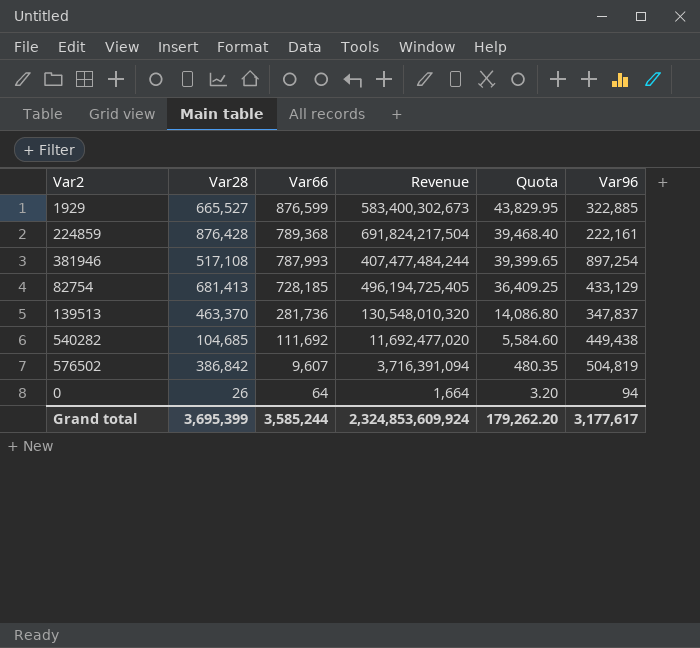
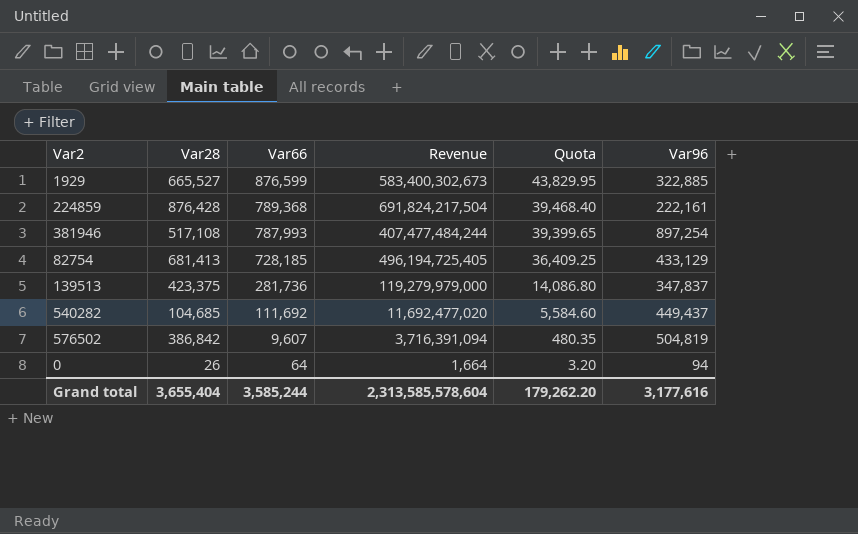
139513 | Var28: 463,370 -> 423,375
139513 | Revenue: 130,548,010,320 -> 119,279,979,000
540282 | Var96: 449,438 -> 449,437
Grand total | Var28: 3,695,399 -> 3,655,404
Grand total | Revenue: 2,324,853,609,924 -> 2,313,585,578,604
Grand total | Var96: 3,177,617 -> 3,177,616

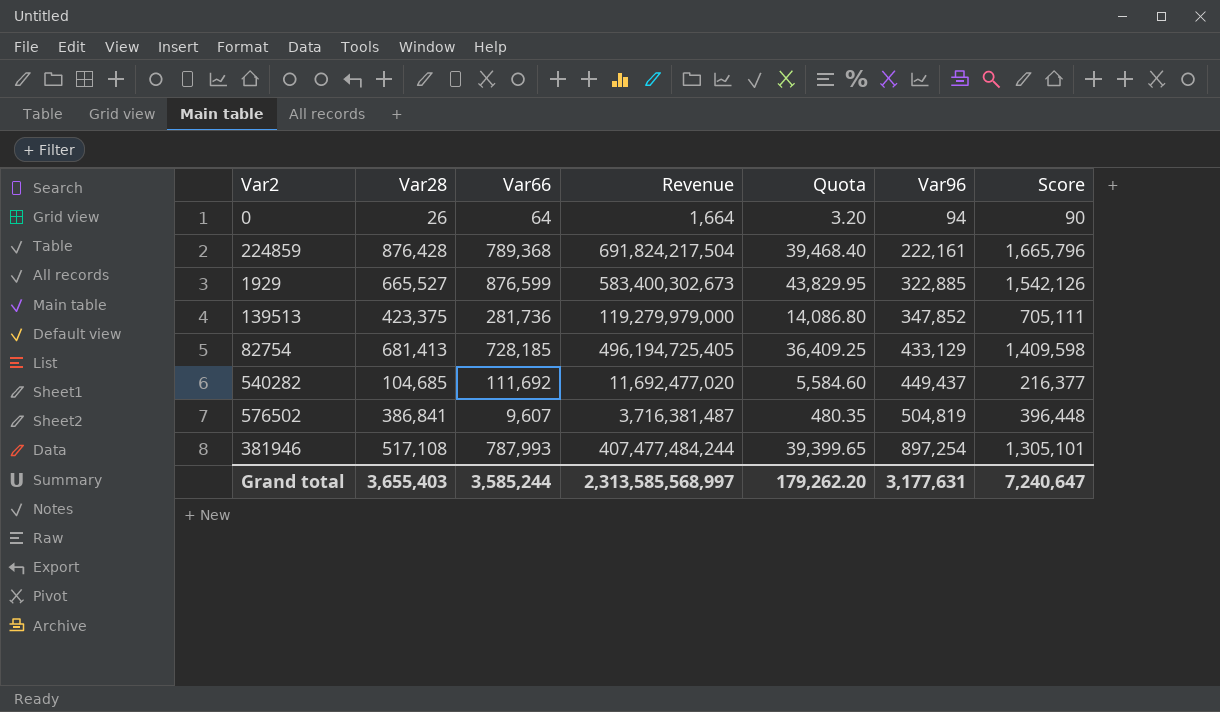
row order: Var66 descending -> Var96 ascending
column Score | formula: none -> [Var28] + [Var66]
139513 | Var96: 347,837 -> 347,852
576502 | Var28: 386,842 -> 386,841
576502 | Revenue: 3,716,391,094 -> 3,716,381,487
Grand total | Var28: 3,655,404 -> 3,655,403
Grand total | Revenue: 2,313,585,578,604 -> 2,313,585,568,997
Grand total | Var96: 3,177,616 -> 3,177,631

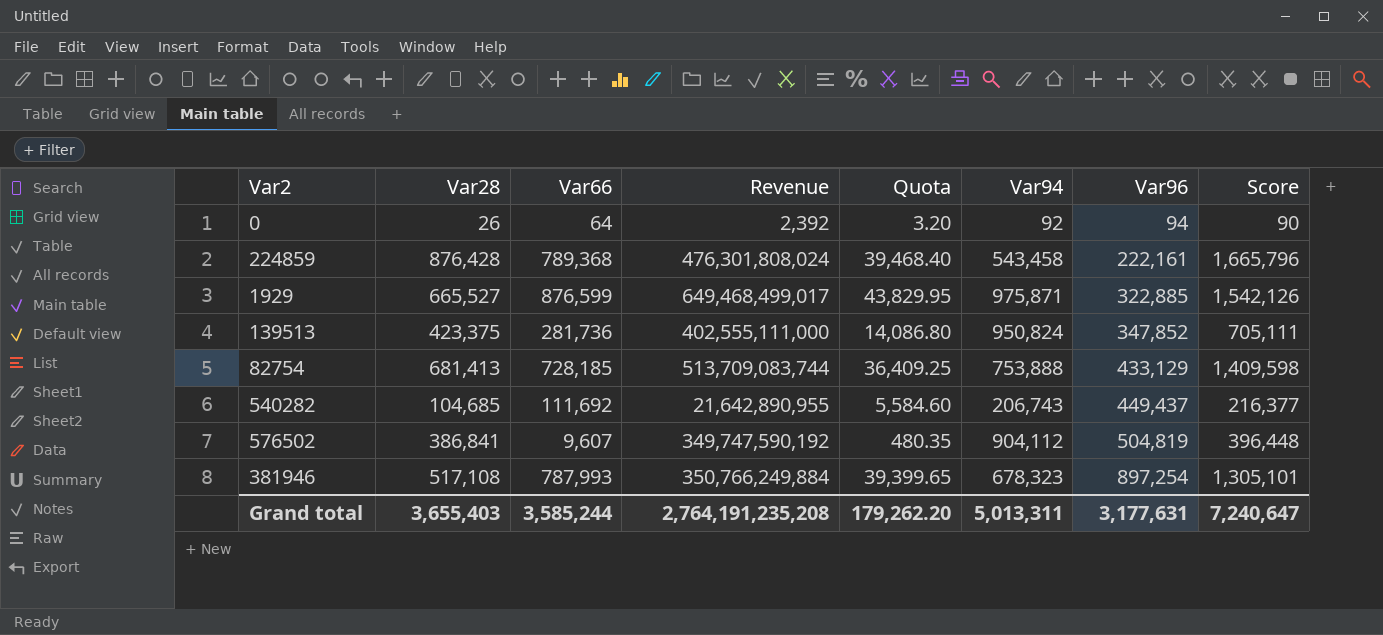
column Revenue | formula: [Var28] * [Var66] -> [Var28] * [Var94]
column Var94 | position: none -> 6
Grand total | Revenue: 2,313,585,568,997 -> 2,764,191,235,208

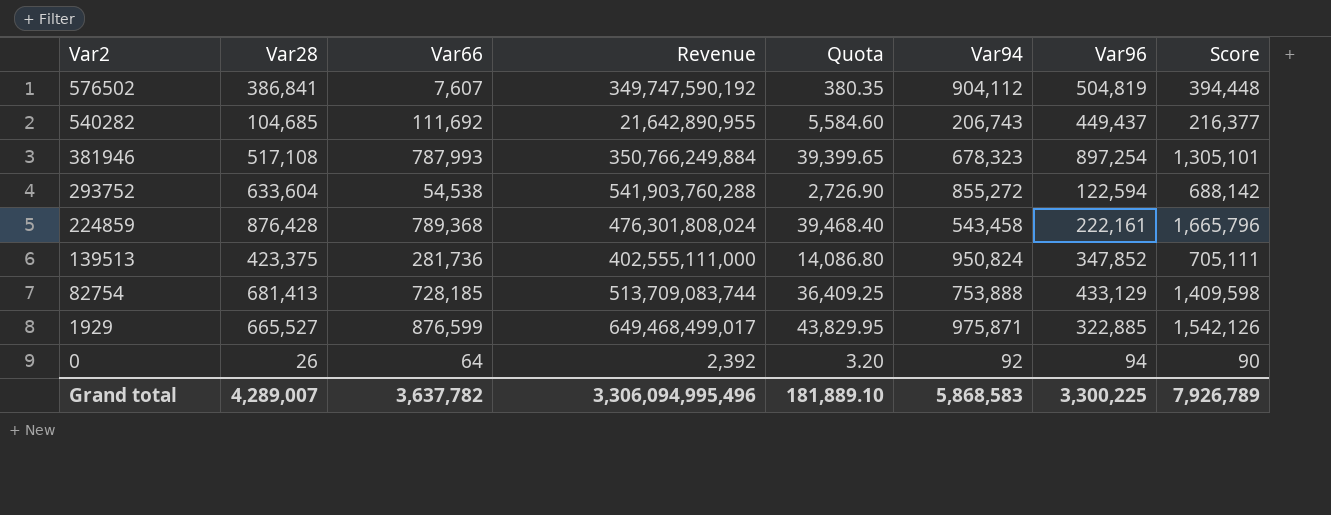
row order: Var96 ascending -> Var2 descending
576502 | Var66: 9,607 -> 7,607
576502 | Quota: 480.35 -> 380.35
576502 | Score: 396,448 -> 394,448
row 293752: none -> 633,604 | 54,538 | 541,903,760,288 | 2,726.90 | 855,272 | 122,594 | 688,142
Grand total | Var28: 3,655,403 -> 4,289,007
Grand total | Var66: 3,585,244 -> 3,637,782
Grand total | Revenue: 2,764,191,235,208 -> 3,306,094,995,496
Grand total | Quota: 179,262.20 -> 181,889.10
Grand total | Var94: 5,013,311 -> 5,868,583
Grand total | Var96: 3,177,631 -> 3,300,225
Grand total | Score: 7,240,647 -> 7,926,789

